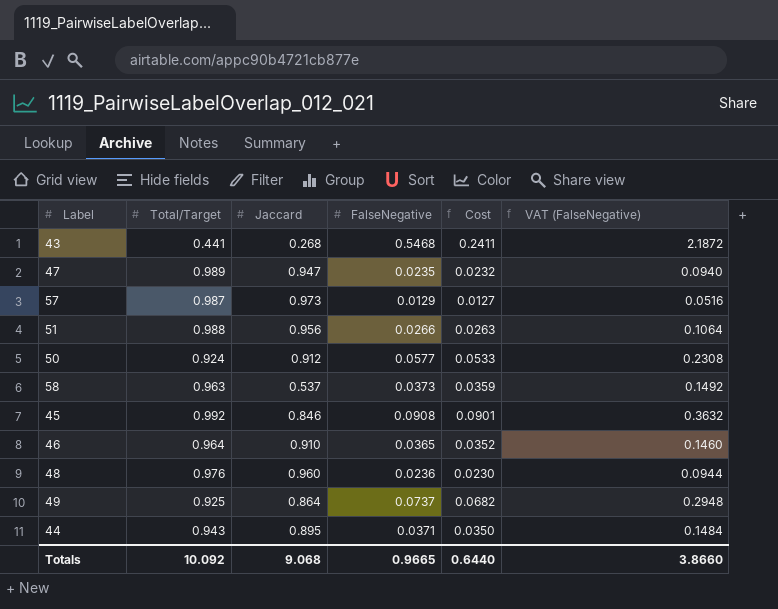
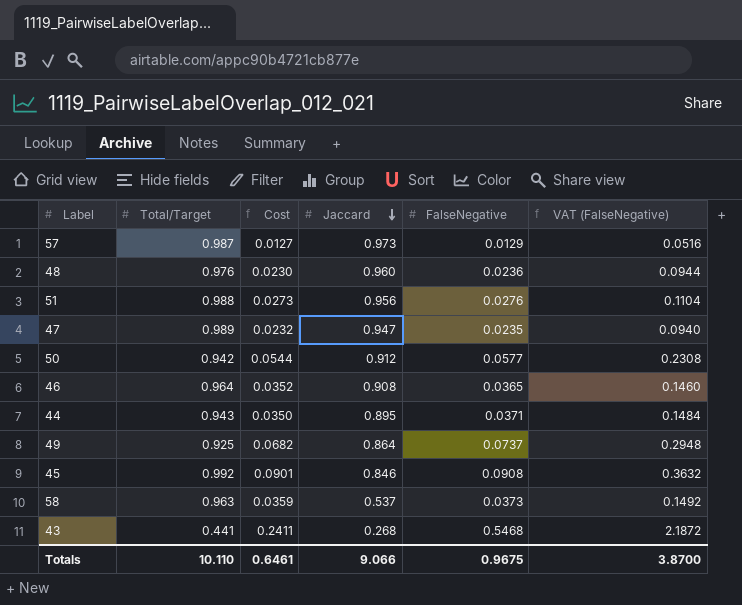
row order: none -> Jaccard descending
column Cost | position: 5 -> 3
51 | Cost: 0.0263 -> 0.0273
51 | FalseNegative: 0.0266 -> 0.0276
51 | VAT (FalseNegative): 0.1064 -> 0.1104
50 | Total/Target: 0.924 -> 0.942
50 | Cost: 0.0533 -> 0.0544
46 | Jaccard: 0.910 -> 0.908
Totals | Total/Target: 10.092 -> 10.110
Totals | Cost: 0.6440 -> 0.6461
Totals | Jaccard: 9.068 -> 9.066
Totals | FalseNegative: 0.9665 -> 0.9675
Totals | VAT (FalseNegative): 3.8660 -> 3.8700

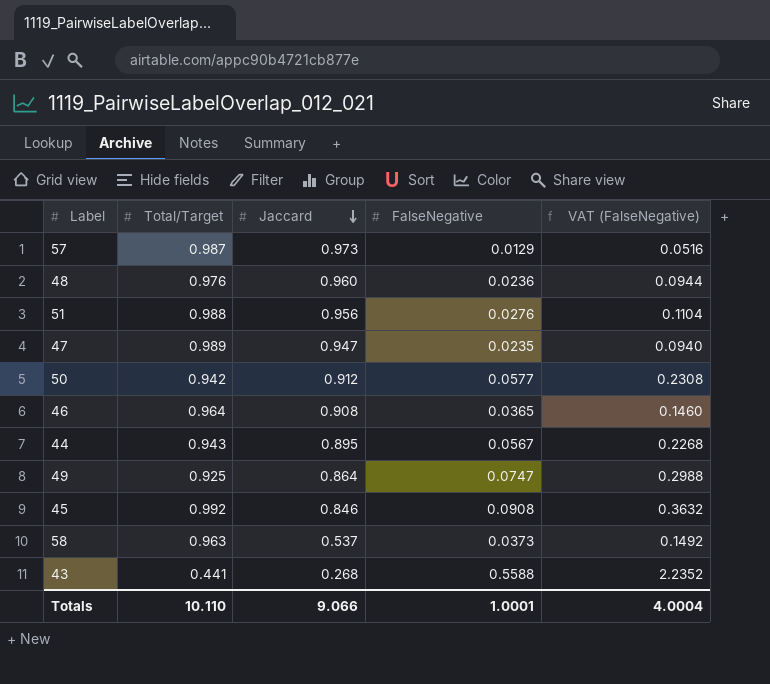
column Cost | formula: [Total/Target] * [FalseNegative] -> none
44 | FalseNegative: 0.0371 -> 0.0567
44 | VAT (FalseNegative): 0.1484 -> 0.2268
49 | FalseNegative: 0.0737 -> 0.0747
49 | VAT (FalseNegative): 0.2948 -> 0.2988
43 | FalseNegative: 0.5468 -> 0.5588
43 | VAT (FalseNegative): 2.1872 -> 2.2352
Totals | FalseNegative: 0.9675 -> 1.0001
Totals | VAT (FalseNegative): 3.8700 -> 4.0004

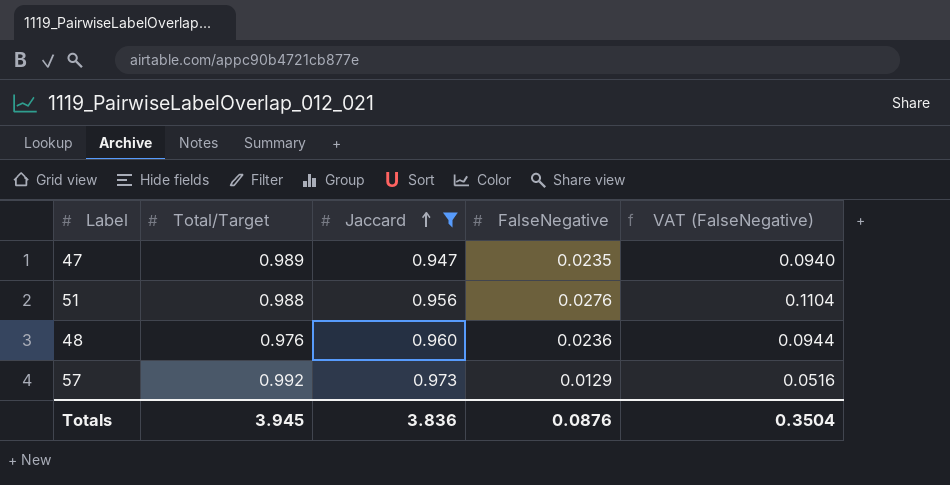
filter: none -> Jaccard >= 0.947
row order: Jaccard descending -> Jaccard ascending
57 | Total/Target: 0.987 -> 0.992
Totals | Total/Target: 10.110 -> 3.945
Totals | Jaccard: 9.066 -> 3.836
Totals | FalseNegative: 1.0001 -> 0.0876
Totals | VAT (FalseNegative): 4.0004 -> 0.3504

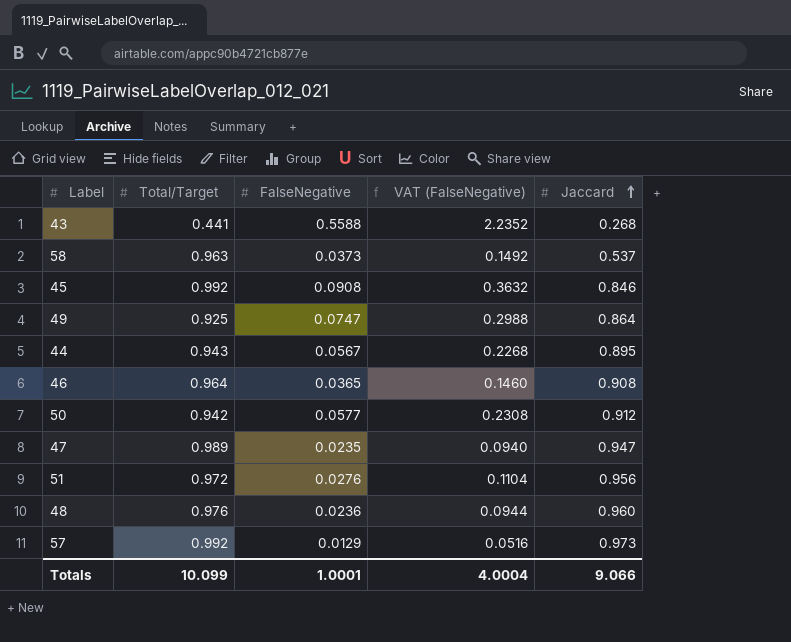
filter: Jaccard >= 0.947 -> none
column Jaccard | position: 3 -> 5
51 | Total/Target: 0.988 -> 0.972
Totals | Total/Target: 3.945 -> 10.099
Totals | FalseNegative: 0.0876 -> 1.0001
Totals | VAT (FalseNegative): 0.3504 -> 4.0004
Totals | Jaccard: 3.836 -> 9.066

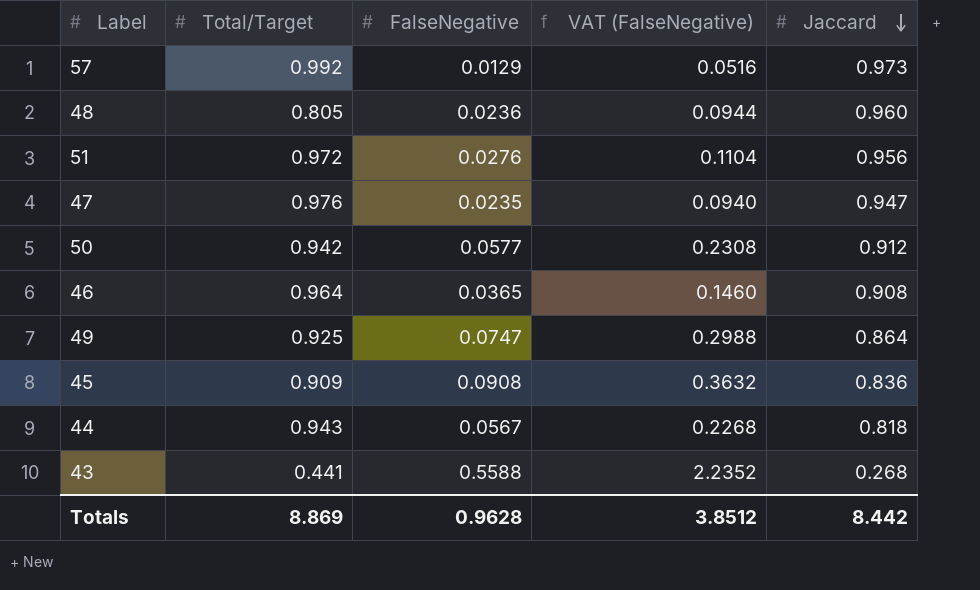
row order: Jaccard ascending -> Jaccard descending
row 58: 0.963 | 0.0373 | 0.1492 | 0.537 -> none
48 | Total/Target: 0.976 -> 0.805
47 | Total/Target: 0.989 -> 0.976
45 | Total/Target: 0.992 -> 0.909
45 | Jaccard: 0.846 -> 0.836
44 | Jaccard: 0.895 -> 0.818
Totals | Total/Target: 10.099 -> 8.869
Totals | FalseNegative: 1.0001 -> 0.9628
Totals | VAT (FalseNegative): 4.0004 -> 3.8512
Totals | Jaccard: 9.066 -> 8.442

